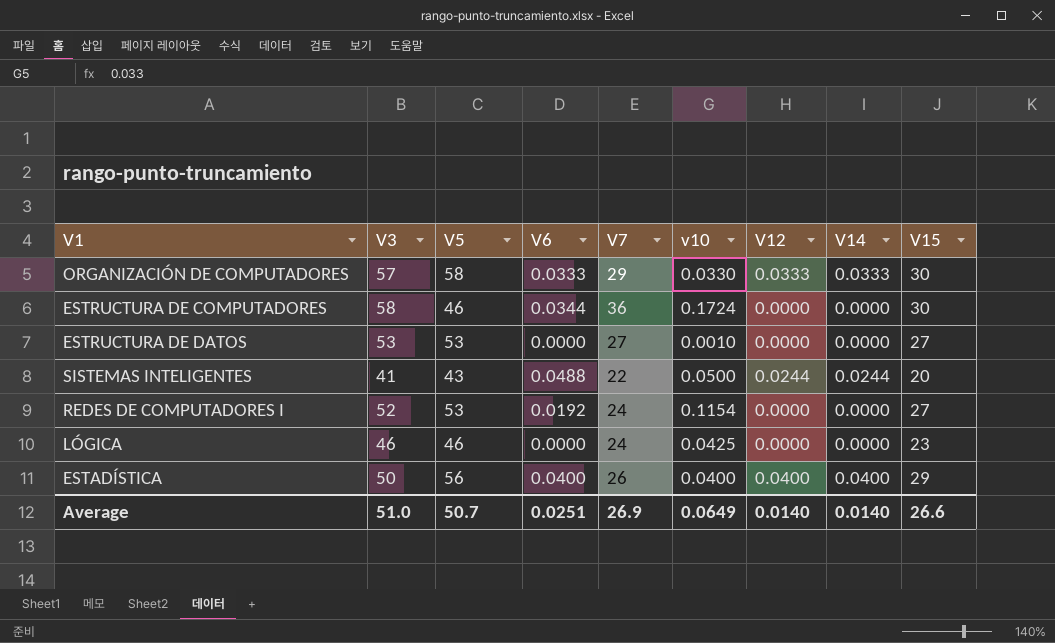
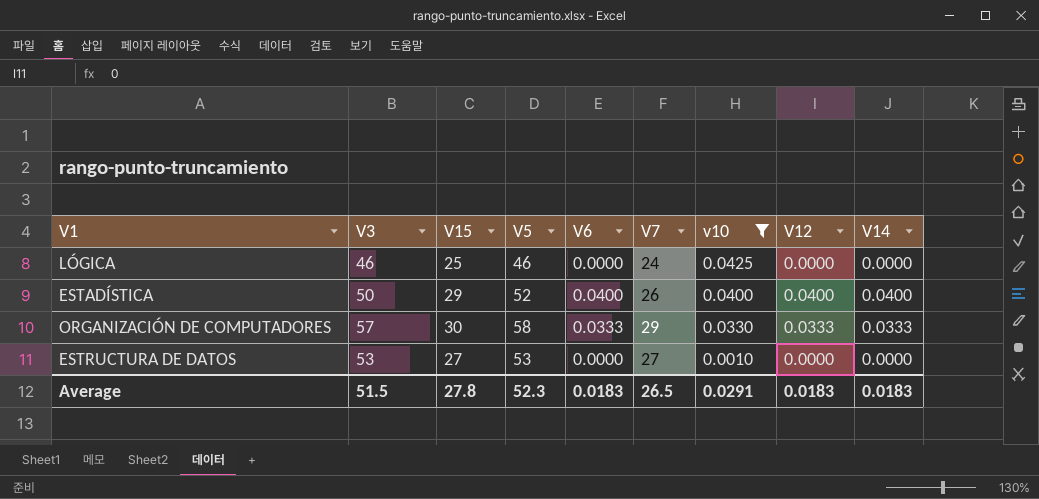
filter: none -> v10 <= 0.0425
row order: none -> v10 descending
column V15 | position: 9 -> 3
LÓGICA | V15: 23 -> 25
ESTADÍSTICA | V5: 56 -> 52
Average | V3: 51.0 -> 51.5
Average | V15: 26.6 -> 27.8
Average | V5: 50.7 -> 52.3
Average | V6: 0.0251 -> 0.0183
Average | V7: 26.9 -> 26.5
Average | v10: 0.0649 -> 0.0291
Average | V12: 0.0140 -> 0.0183
Average | V14: 0.0140 -> 0.0183

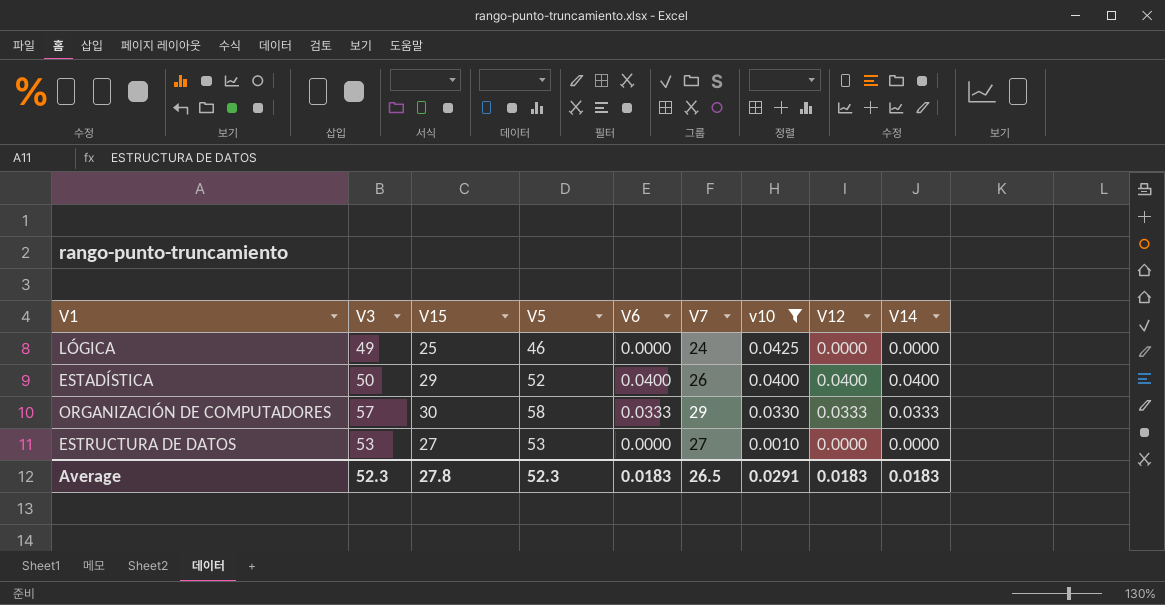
LÓGICA | V3: 46 -> 49
Average | V3: 51.5 -> 52.3

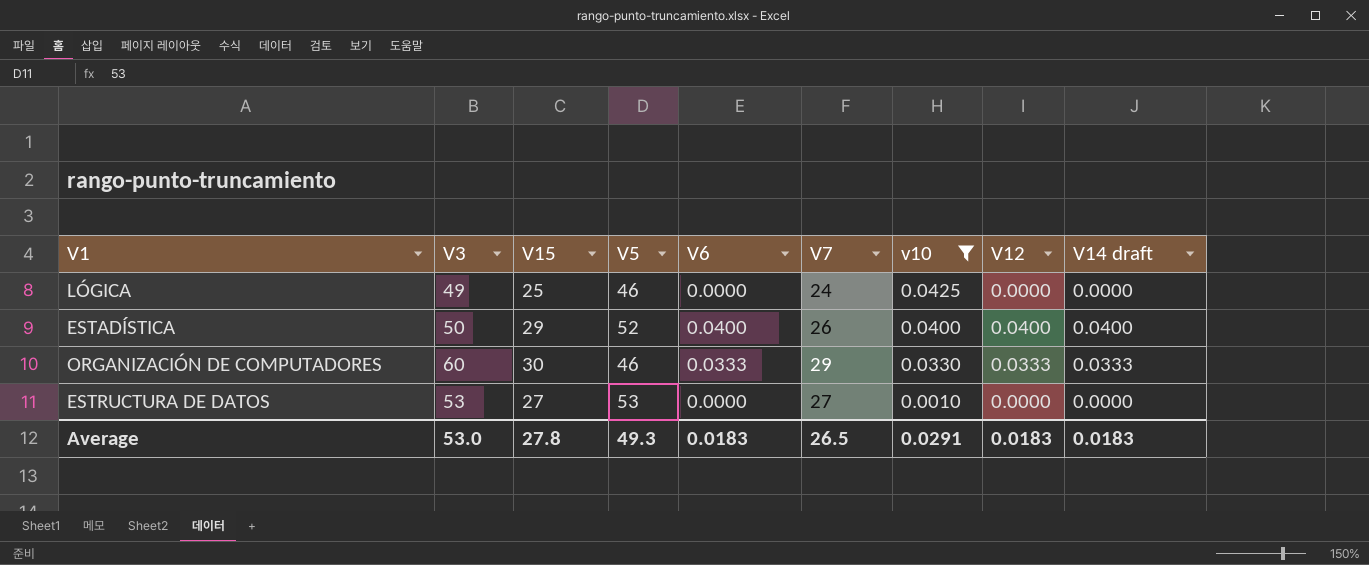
column name: V14 -> V14 draft
ORGANIZACIÓN DE COMPUTADORES | V3: 57 -> 60
ORGANIZACIÓN DE COMPUTADORES | V5: 58 -> 46
Average | V3: 52.3 -> 53.0
Average | V5: 52.3 -> 49.3

